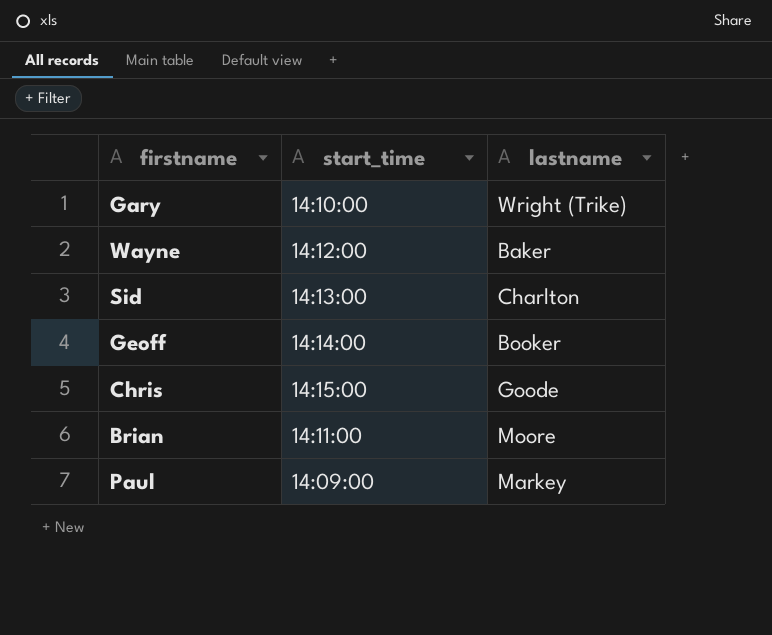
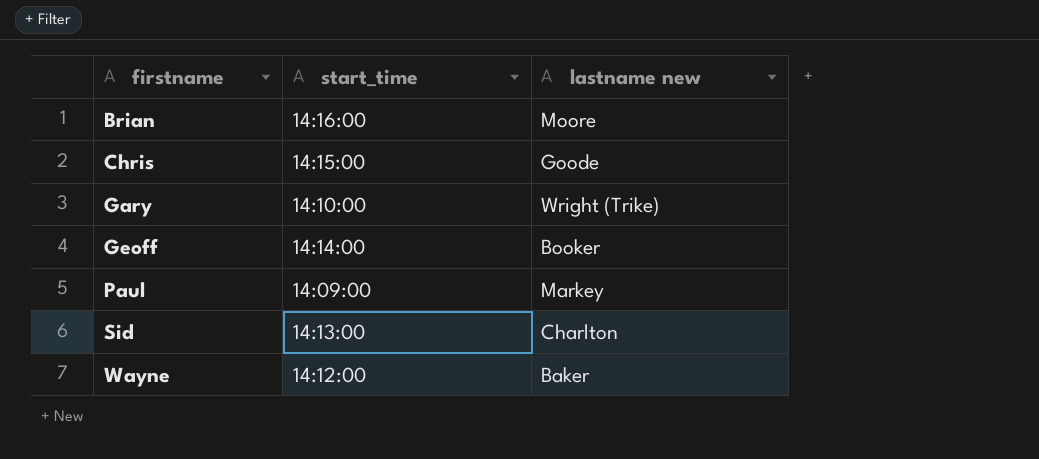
row order: none -> firstname ascending
column name: lastname -> lastname new
Brian | start_time: 14:11:00 -> 14:16:00

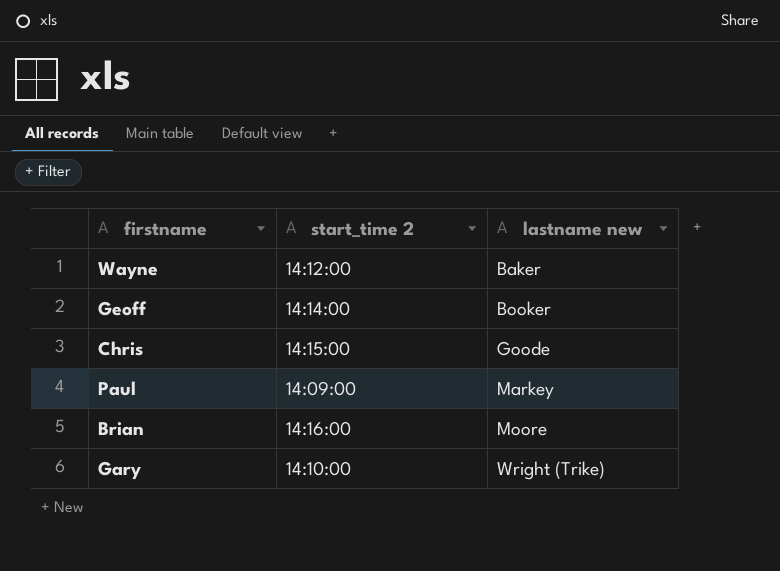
row order: firstname ascending -> lastname new ascending
column name: start_time -> start_time 2
row Sid: 14:13:00 | Charlton -> none

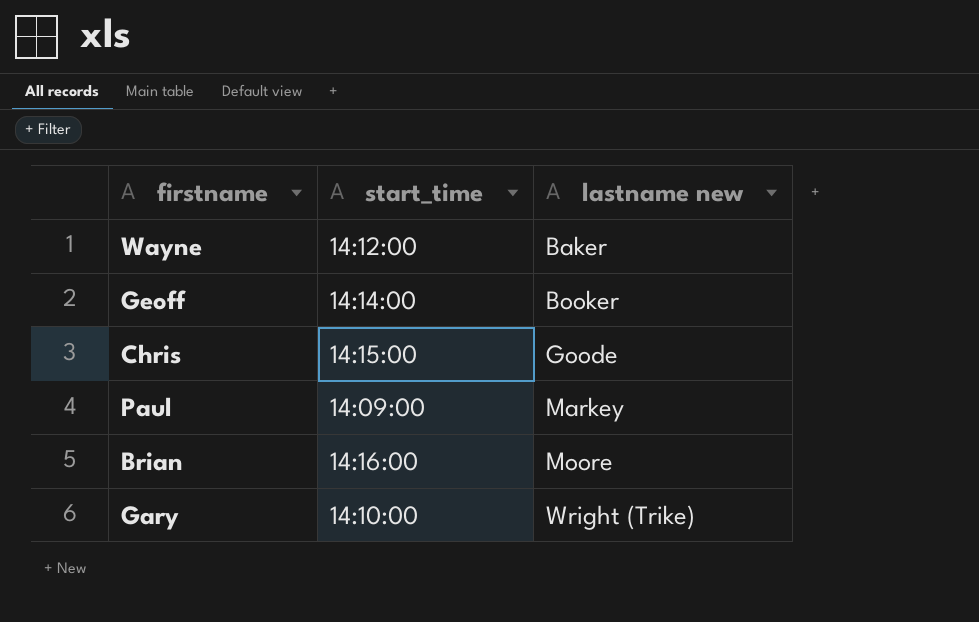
column name: start_time 2 -> start_time

